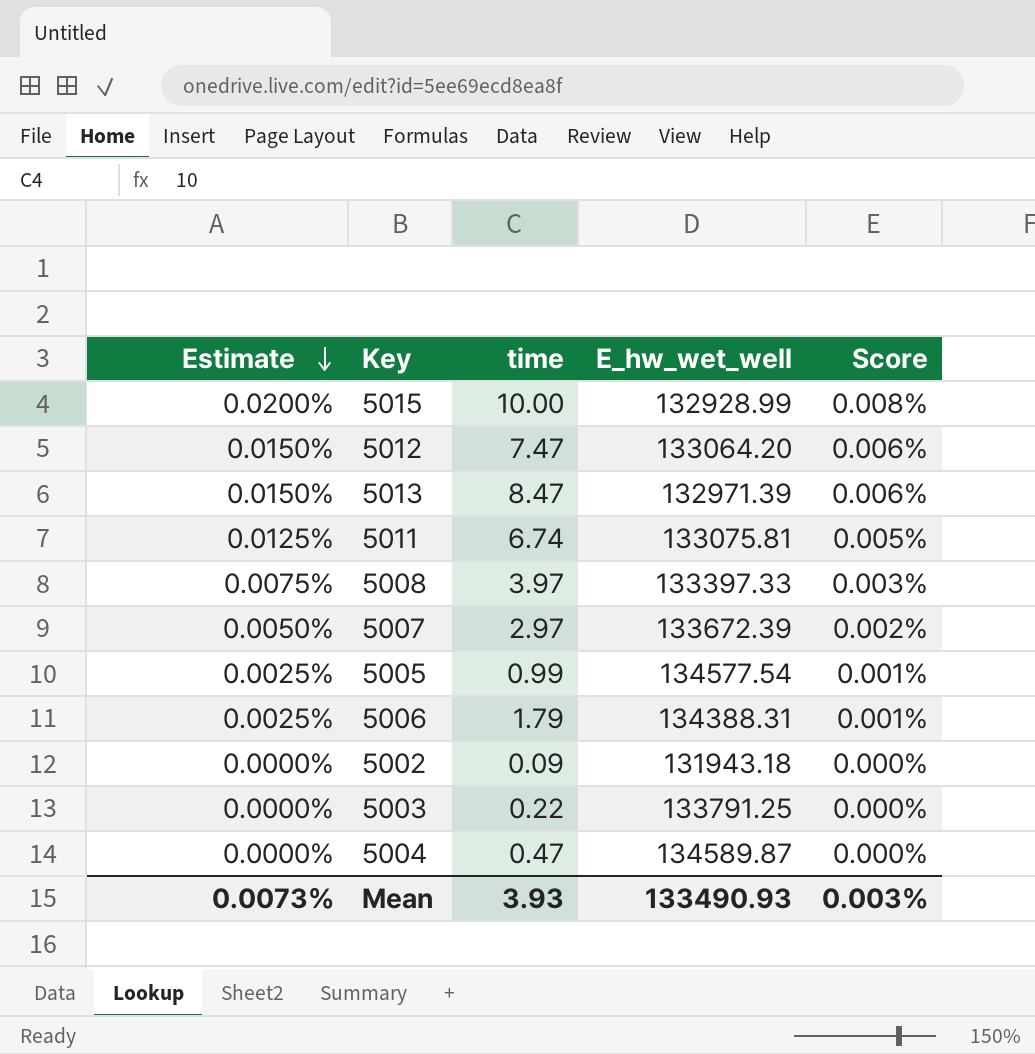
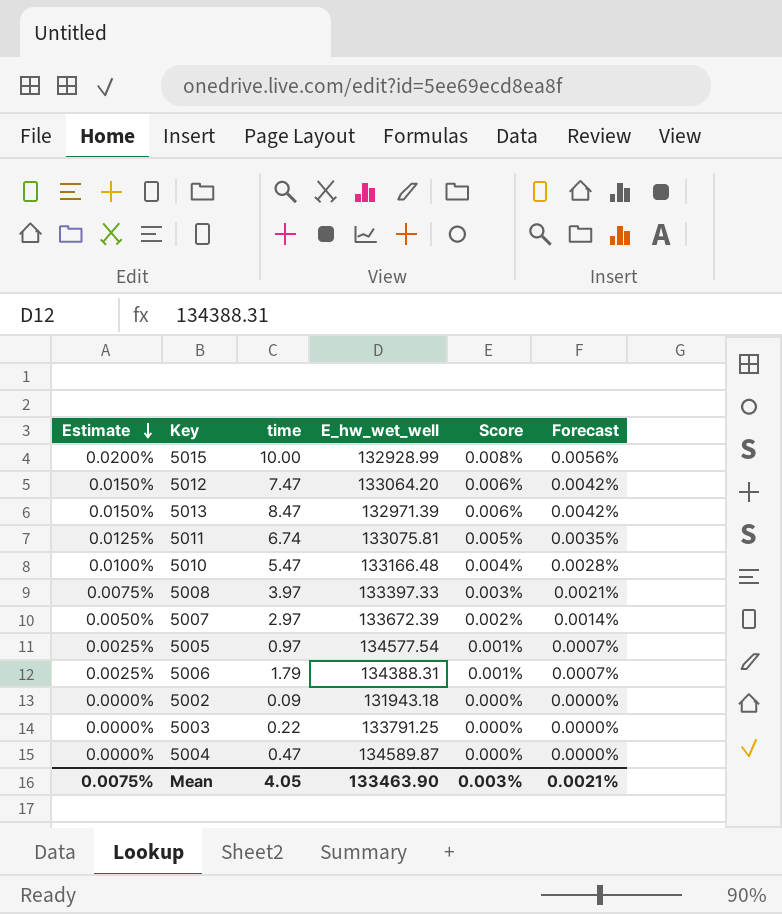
column Forecast | formula: none -> [Score] * 0.7
row 5010: none -> 0.0100% | 5.47 | 133166.48 | 0.004% | 0.0028%
5005 | time: 0.99 -> 0.97
Mean | Estimate: 0.0073% -> 0.0075%
Mean | time: 3.93 -> 4.05
Mean | E_hw_wet_well: 133490.93 -> 133463.90

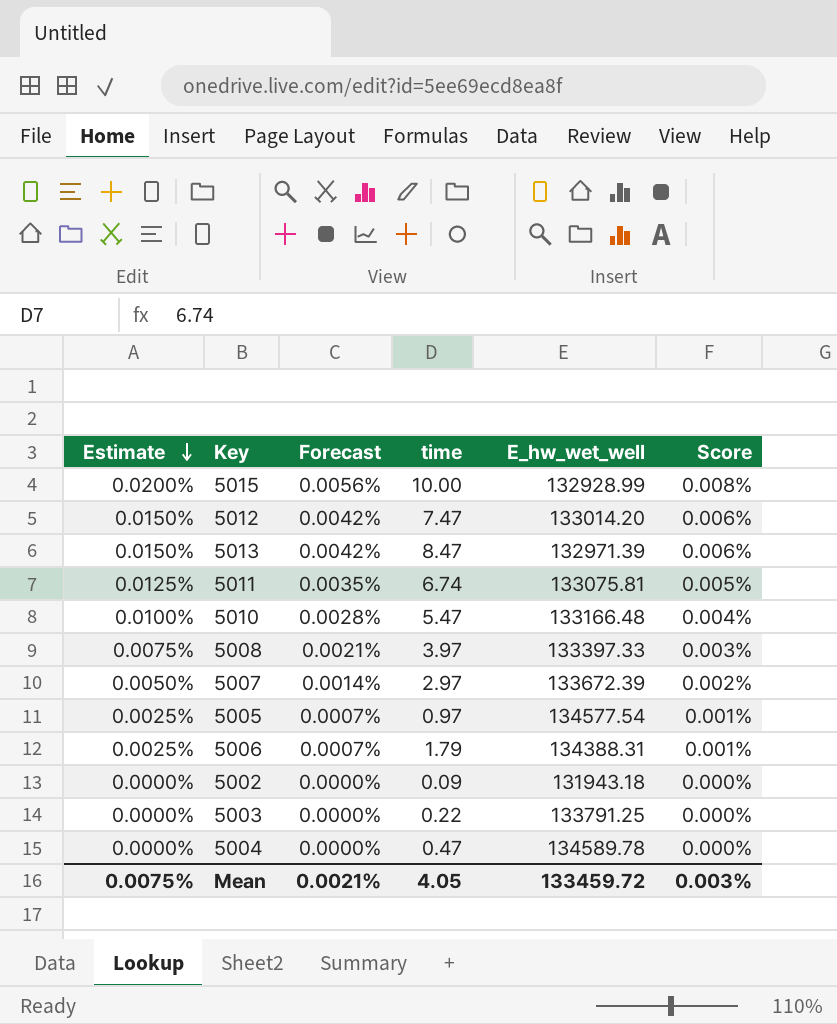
column Forecast | position: 6 -> 3
5012 | E_hw_wet_well: 133064.20 -> 133014.20
5004 | E_hw_wet_well: 134589.87 -> 134589.78
Mean | E_hw_wet_well: 133463.90 -> 133459.72

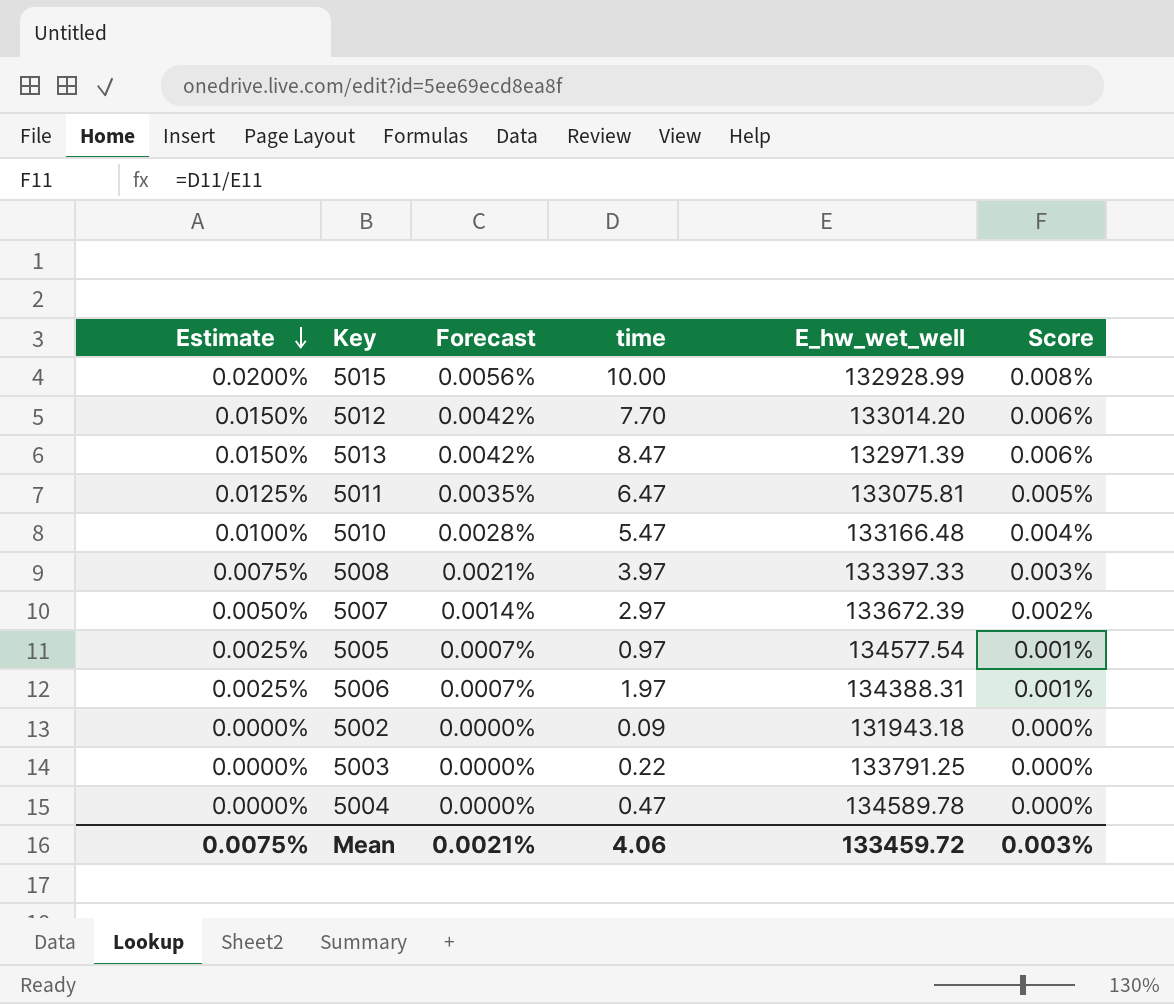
5012 | time: 7.47 -> 7.70
5011 | time: 6.74 -> 6.47
5006 | time: 1.79 -> 1.97
Mean | time: 4.05 -> 4.06

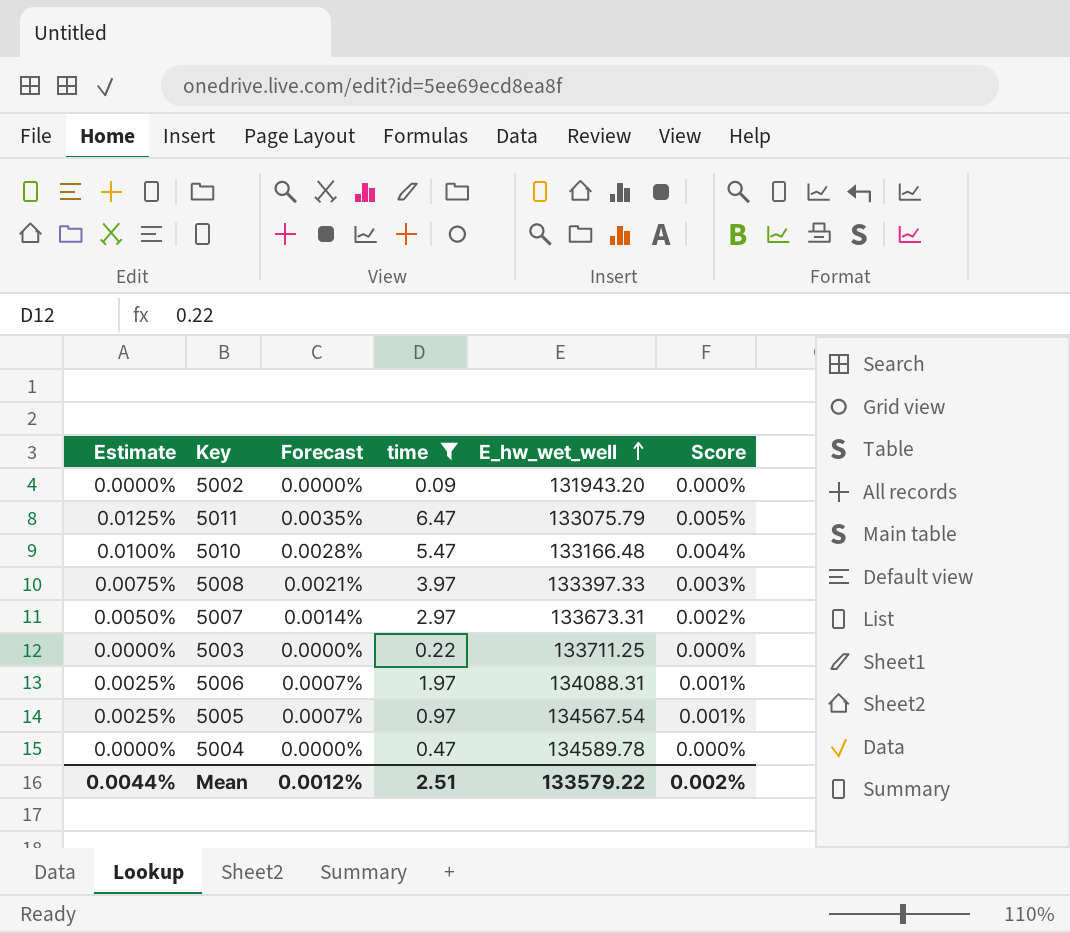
filter: none -> time <= 6.47
row order: Estimate descending -> E_hw_wet_well ascending
5002 | E_hw_wet_well: 131943.18 -> 131943.20
5011 | E_hw_wet_well: 133075.81 -> 133075.79
5007 | E_hw_wet_well: 133672.39 -> 133673.31
5003 | E_hw_wet_well: 133791.25 -> 133711.25
5006 | E_hw_wet_well: 134388.31 -> 134088.31
5005 | E_hw_wet_well: 134577.54 -> 134567.54
Mean | Estimate: 0.0075% -> 0.0044%
Mean | Forecast: 0.0021% -> 0.0012%
Mean | time: 4.06 -> 2.51
Mean | E_hw_wet_well: 133459.72 -> 133579.22
Mean | Score: 0.003% -> 0.002%

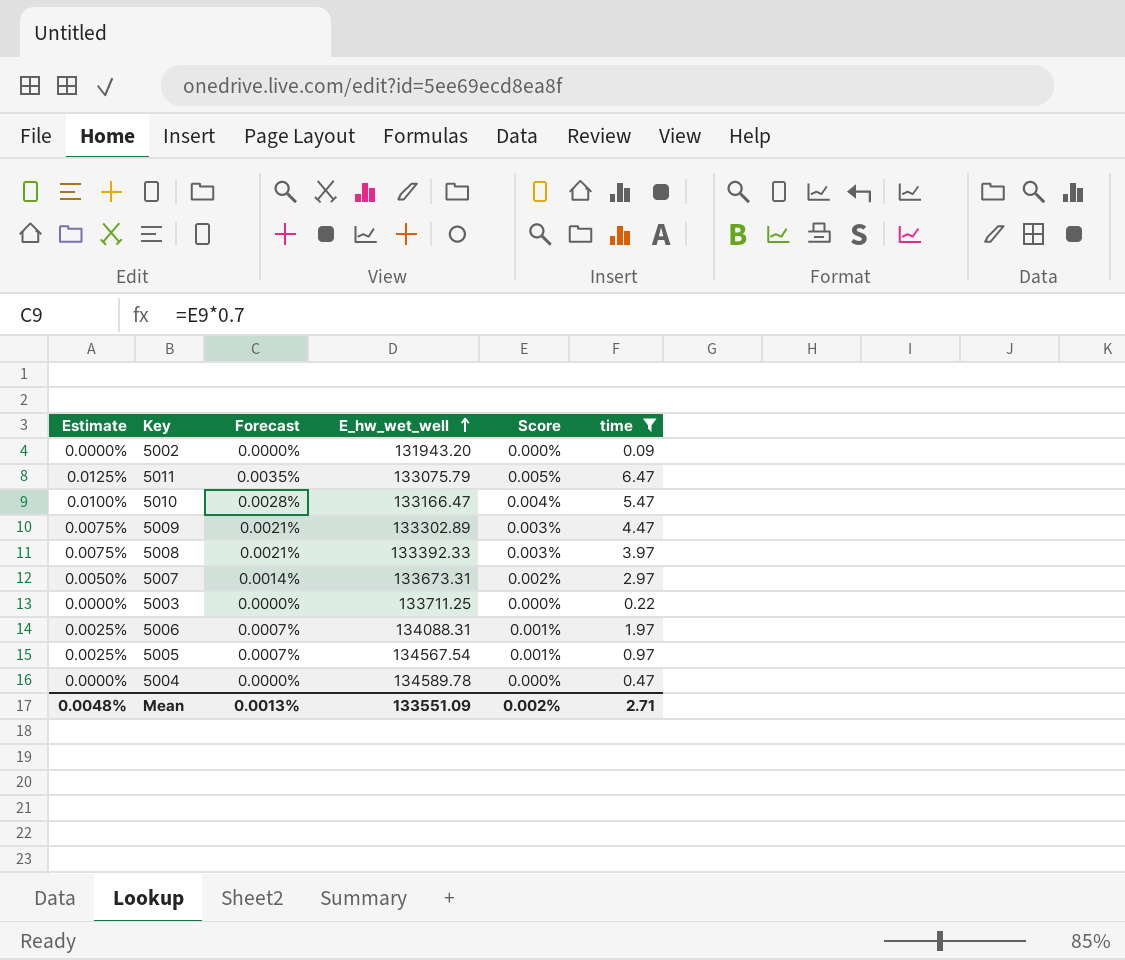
column time | position: 4 -> 6
5010 | E_hw_wet_well: 133166.48 -> 133166.47
row 5009: none -> 0.0075% | 0.0021% | 133302.89 | 0.003% | 4.47
5008 | E_hw_wet_well: 133397.33 -> 133392.33
Mean | Estimate: 0.0044% -> 0.0048%
Mean | Forecast: 0.0012% -> 0.0013%
Mean | E_hw_wet_well: 133579.22 -> 133551.09
Mean | time: 2.51 -> 2.71

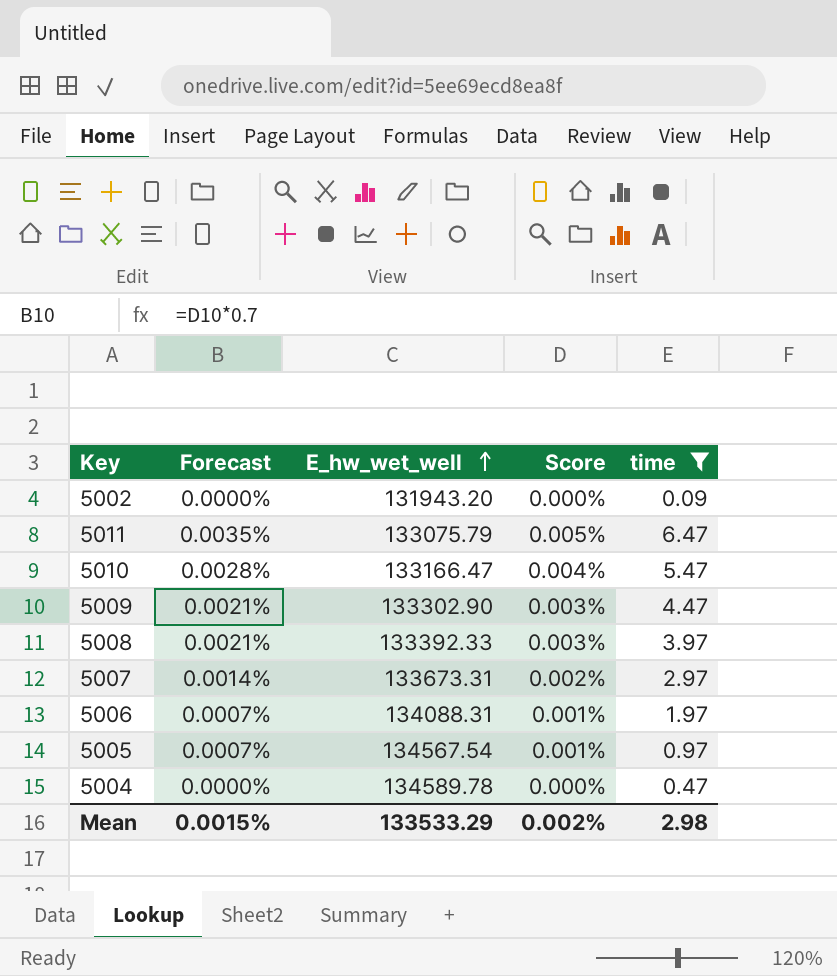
column Estimate | formula: [Score] * 2.5 -> none
row 5003: 0.0000% | 0.0000% | 133711.25 | 0.000% | 0.22 -> none
5009 | E_hw_wet_well: 133302.89 -> 133302.90
Mean | Forecast: 0.0013% -> 0.0015%
Mean | E_hw_wet_well: 133551.09 -> 133533.29
Mean | time: 2.71 -> 2.98

